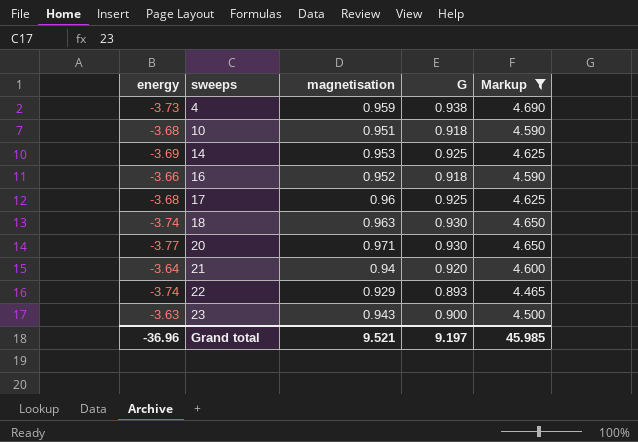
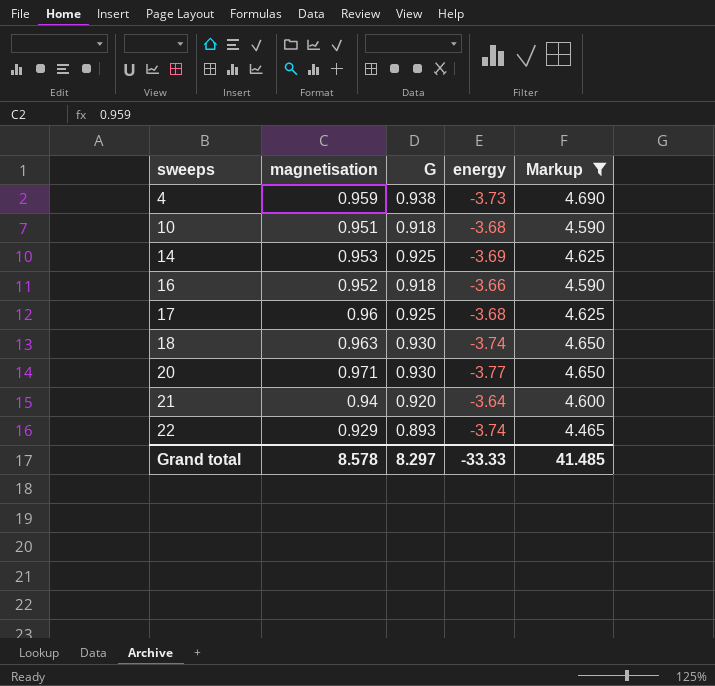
column energy | position: 1 -> 4
row 23: -3.63 | 0.943 | 0.900 | 4.500 -> none
Grand total | magnetisation: 9.521 -> 8.578
Grand total | G: 9.197 -> 8.297
Grand total | energy: -36.96 -> -33.33
Grand total | Markup: 45.985 -> 41.485

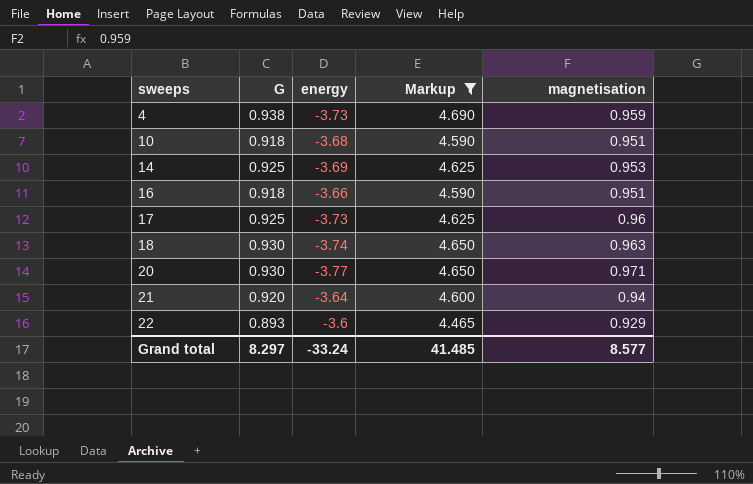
column magnetisation | position: 2 -> 5
16 | magnetisation: 0.952 -> 0.951
17 | energy: -3.68 -> -3.73
22 | energy: -3.74 -> -3.6
Grand total | energy: -33.33 -> -33.24
Grand total | magnetisation: 8.578 -> 8.577

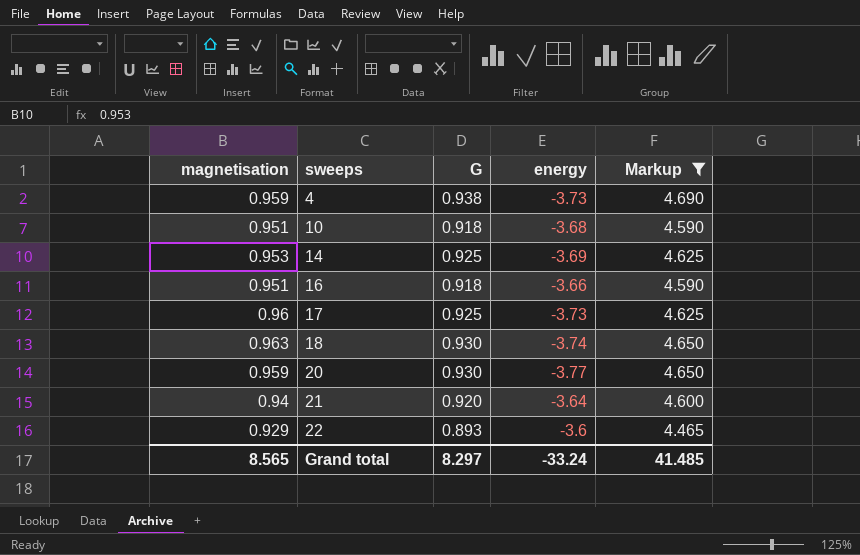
column magnetisation | position: 5 -> 1
20 | magnetisation: 0.971 -> 0.959
Grand total | magnetisation: 8.577 -> 8.565

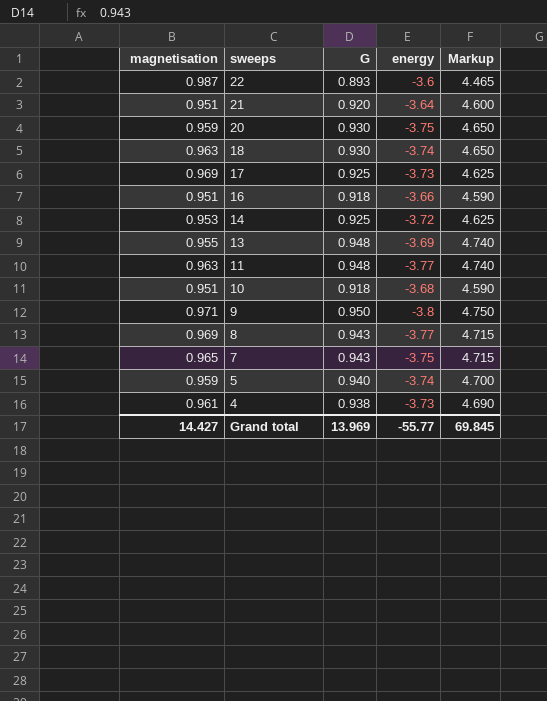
filter: Markup <= 4.690 -> none
row order: sweeps ascending -> sweeps descending
22 | magnetisation: 0.929 -> 0.987
21 | magnetisation: 0.94 -> 0.951
20 | energy: -3.77 -> -3.75
17 | magnetisation: 0.96 -> 0.969
14 | energy: -3.69 -> -3.72
4 | magnetisation: 0.959 -> 0.961
Grand total | magnetisation: 8.565 -> 14.427
Grand total | G: 8.297 -> 13.969
Grand total | energy: -33.24 -> -55.77
Grand total | Markup: 41.485 -> 69.845

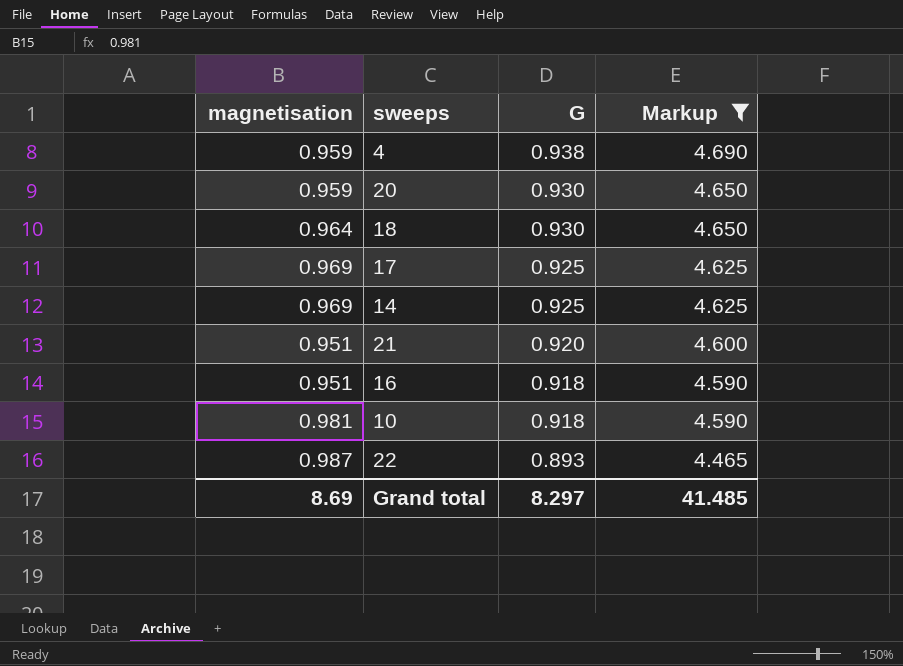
filter: none -> Markup <= 4.690
row order: sweeps descending -> G descending
column energy | position: 4 -> none
4 | magnetisation: 0.961 -> 0.959
18 | magnetisation: 0.963 -> 0.964
14 | magnetisation: 0.953 -> 0.969
10 | magnetisation: 0.951 -> 0.981
Grand total | magnetisation: 14.427 -> 8.69
Grand total | G: 13.969 -> 8.297
Grand total | Markup: 69.845 -> 41.485

